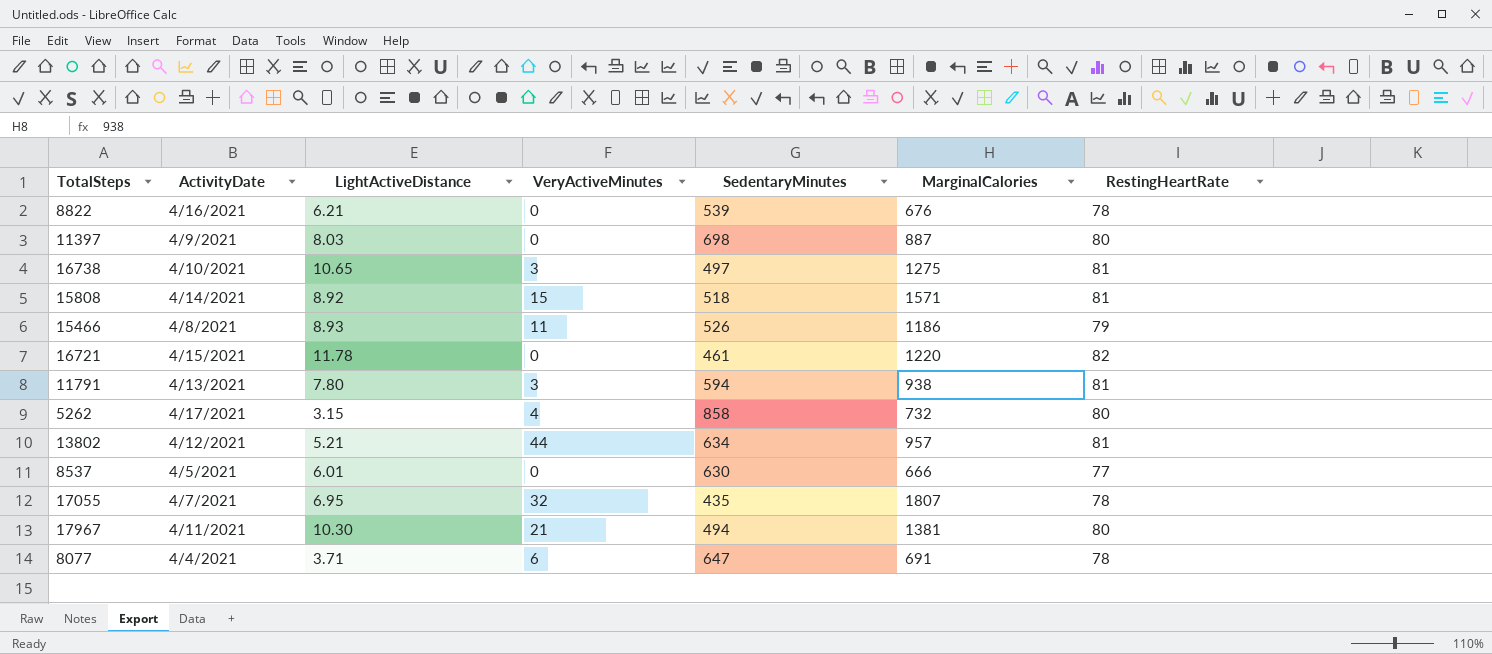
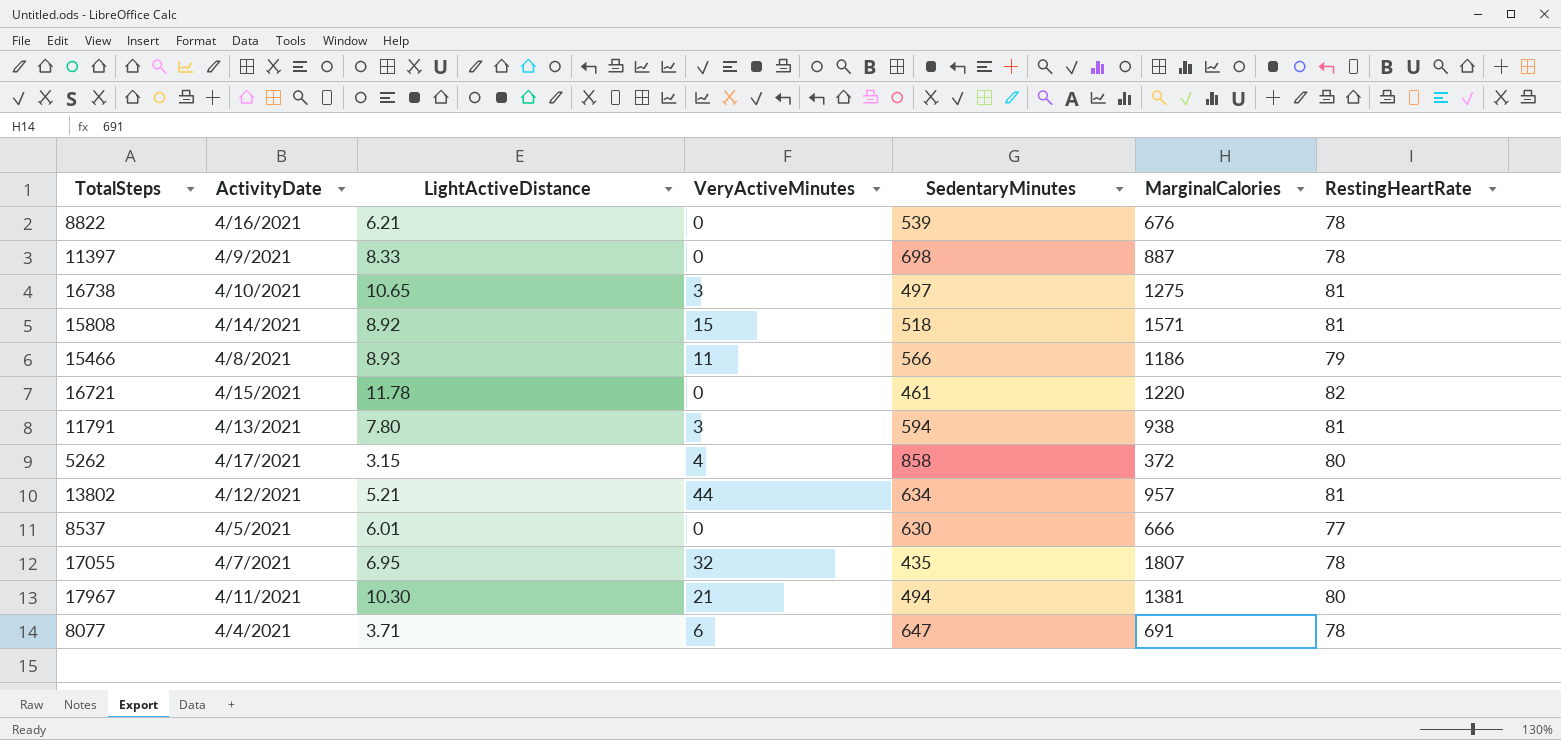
11397 | LightActiveDistance: 8.03 -> 8.33
11397 | RestingHeartRate: 80 -> 78
15466 | SedentaryMinutes: 526 -> 566
5262 | MarginalCalories: 732 -> 372

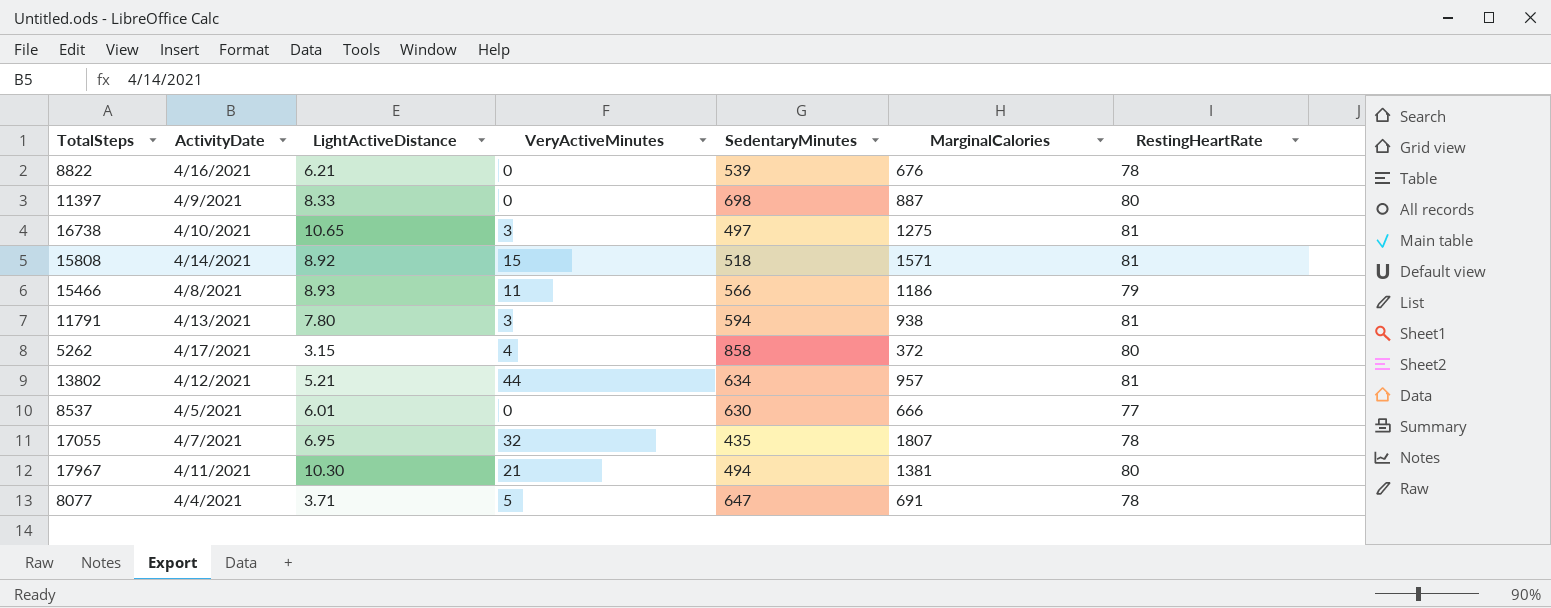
row 16721: 4/15/2021 | 11.78 | 0 | 461 | 1220 | 82 -> none
11397 | RestingHeartRate: 78 -> 80
8077 | VeryActiveMinutes: 6 -> 5

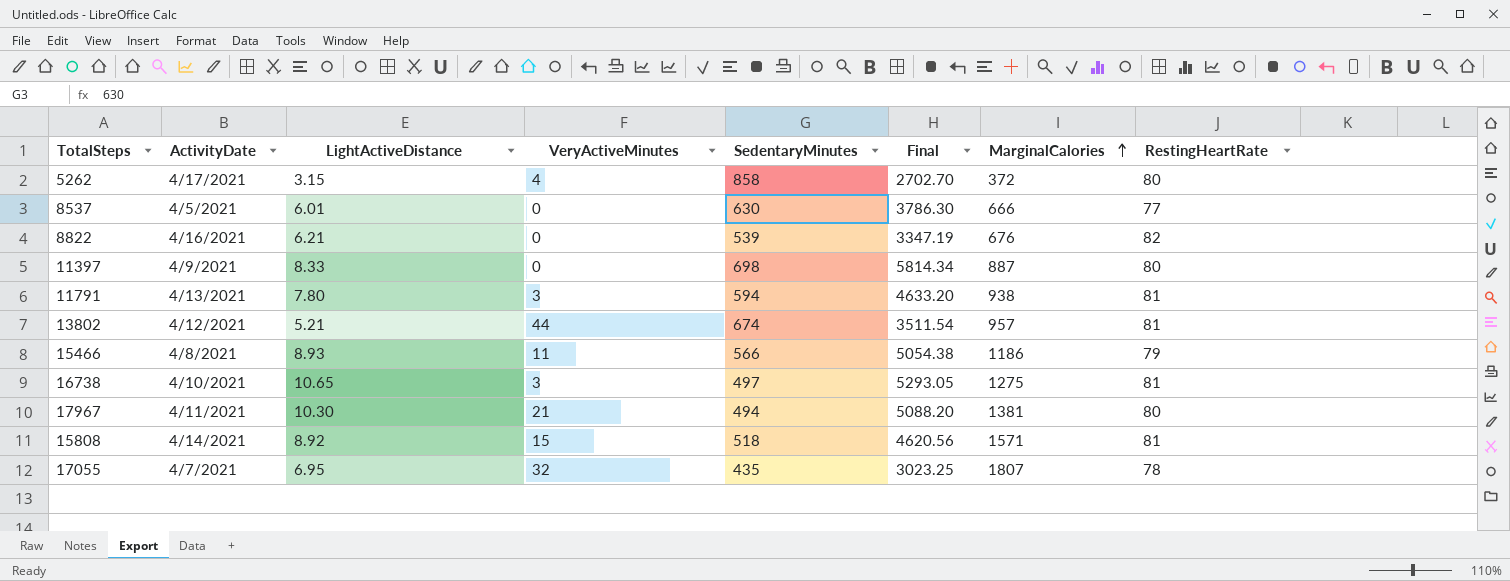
row order: none -> MarginalCalories ascending
column Final | formula: none -> [LightActiveDistance] * [SedentaryMinutes]
row 8077: 4/4/2021 | 3.71 | 5 | 647 | 691 | 78 -> none
8822 | RestingHeartRate: 78 -> 82
13802 | SedentaryMinutes: 634 -> 674

